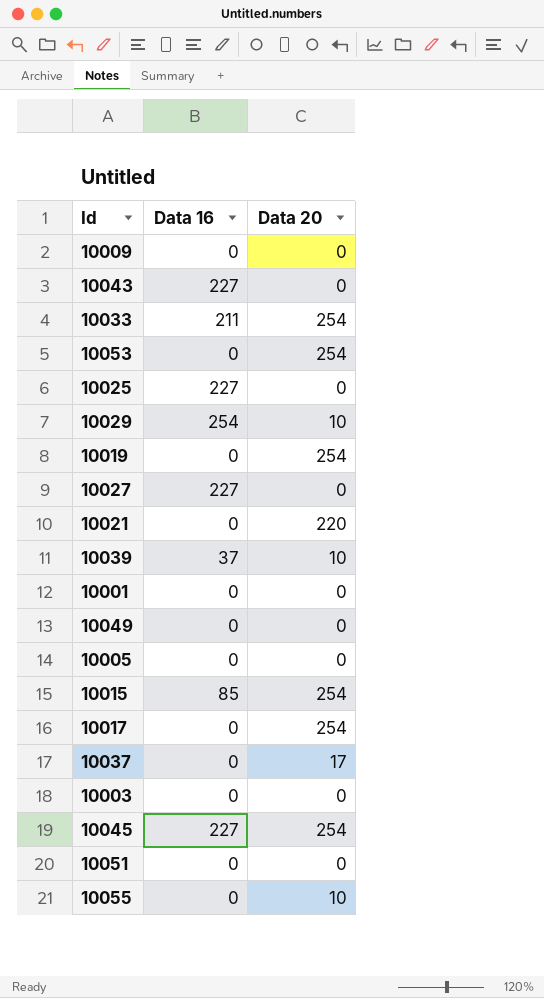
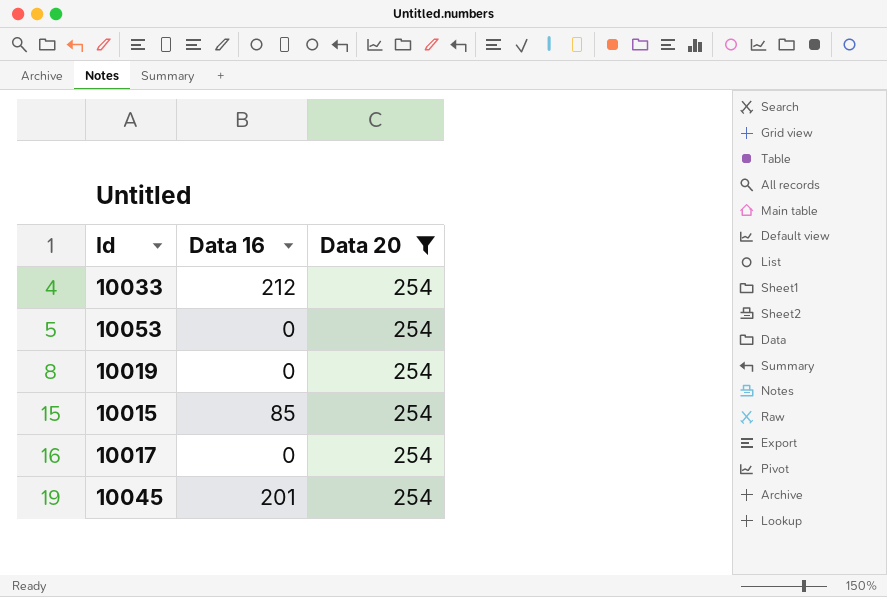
filter: none -> Data 20 = 254
10033 | Data 16: 211 -> 212
10045 | Data 16: 227 -> 201

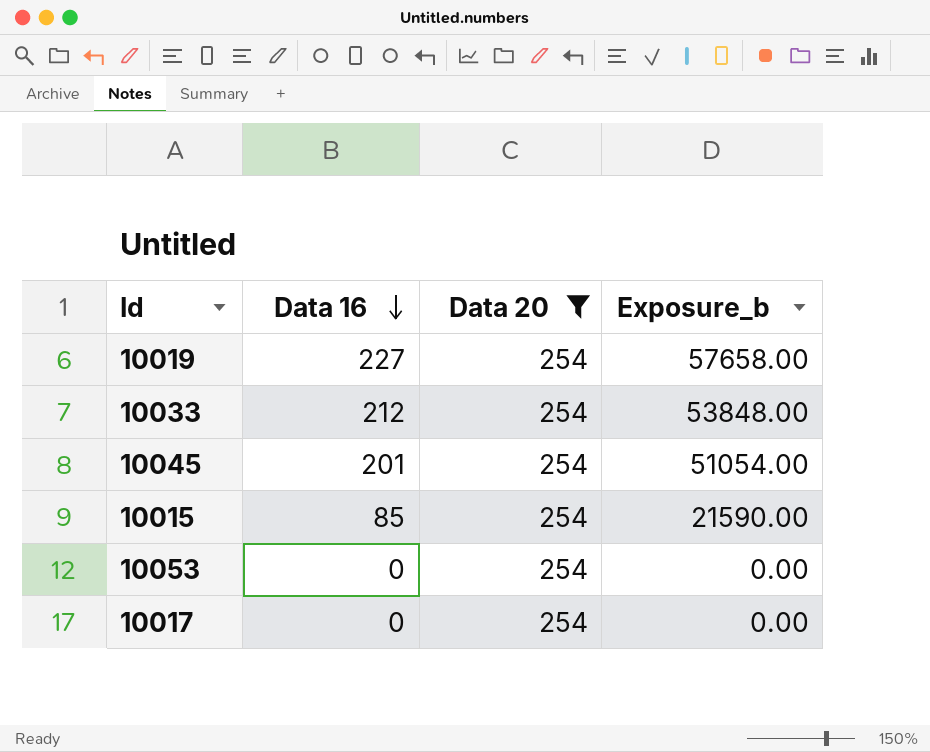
row order: none -> Data 16 descending
column Exposure_b | formula: none -> [Data 16] * [Data 20]
10019 | Data 16: 0 -> 227

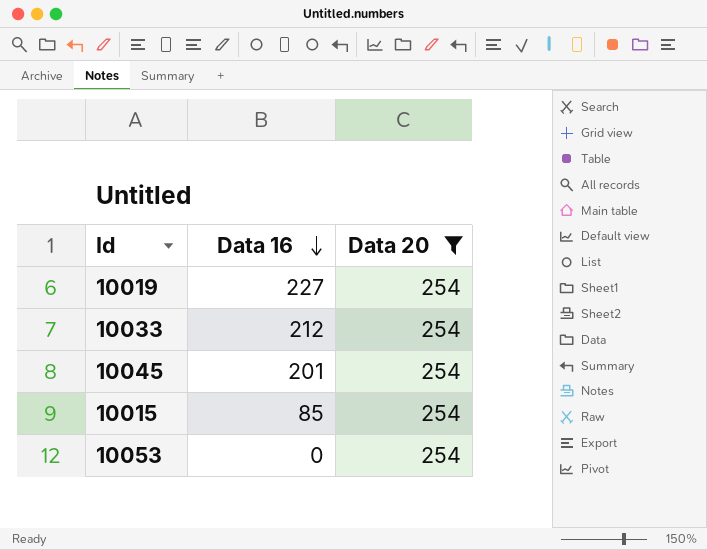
column Exposure_b | formula: [Data 16] * [Data 20] -> none
row 10017: 0 | 254 | 0.00 -> none

